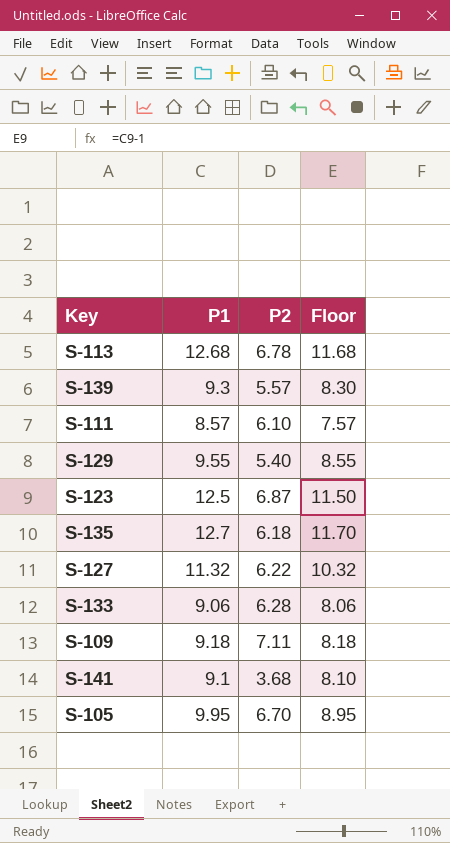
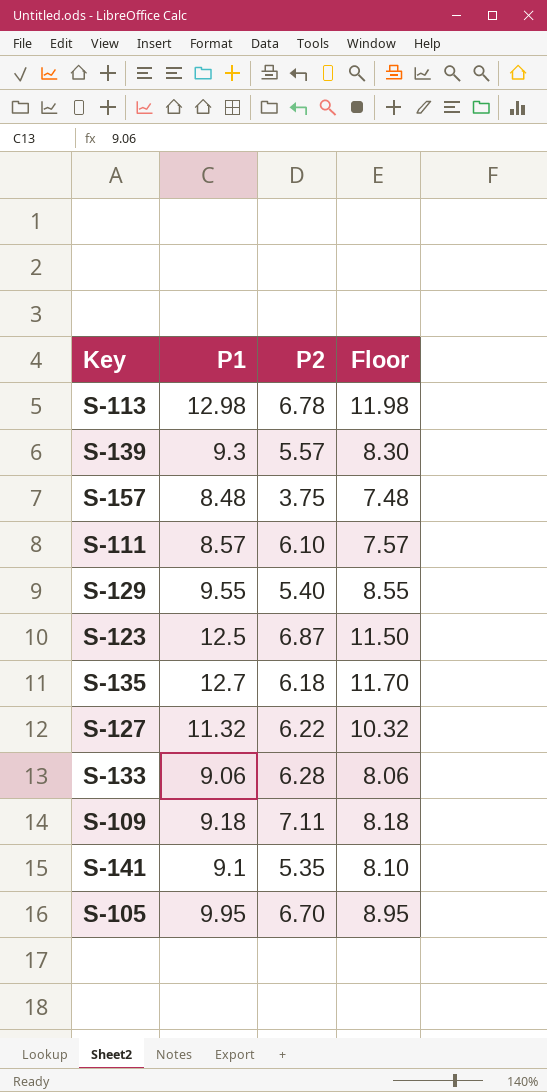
S-113 | P1: 12.68 -> 12.98
S-113 | Floor: 11.68 -> 11.98
row S-157: none -> 8.48 | 3.75 | 7.48
S-141 | P2: 3.68 -> 5.35

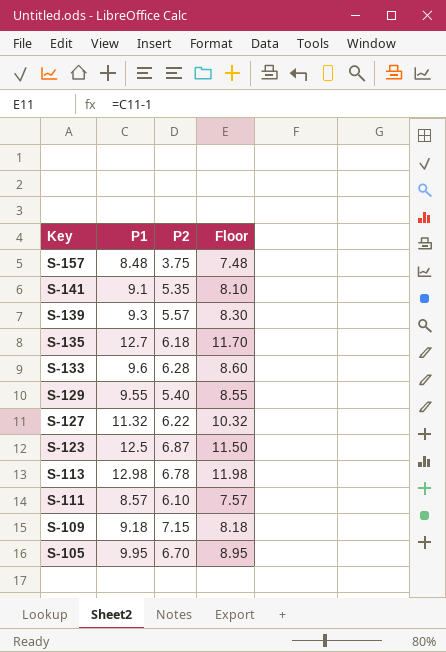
row order: none -> Key descending
S-133 | P1: 9.06 -> 9.6
S-133 | Floor: 8.06 -> 8.60
S-109 | P2: 7.11 -> 7.15

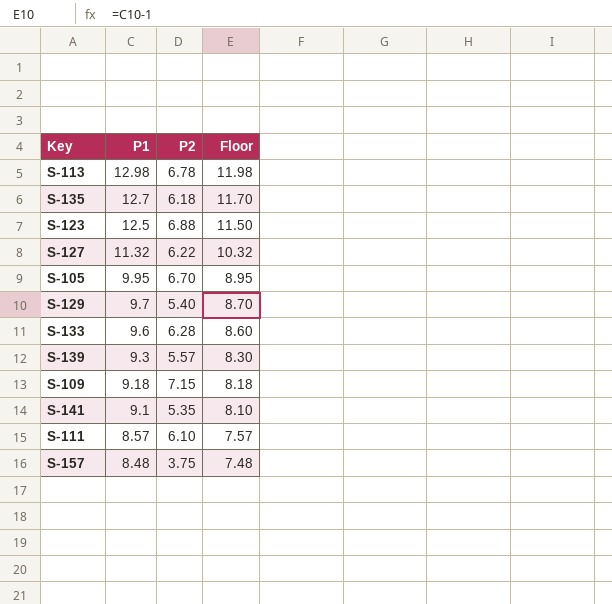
row order: Key descending -> P1 descending
S-123 | P2: 6.87 -> 6.88
S-129 | P1: 9.55 -> 9.7
S-129 | Floor: 8.55 -> 8.70

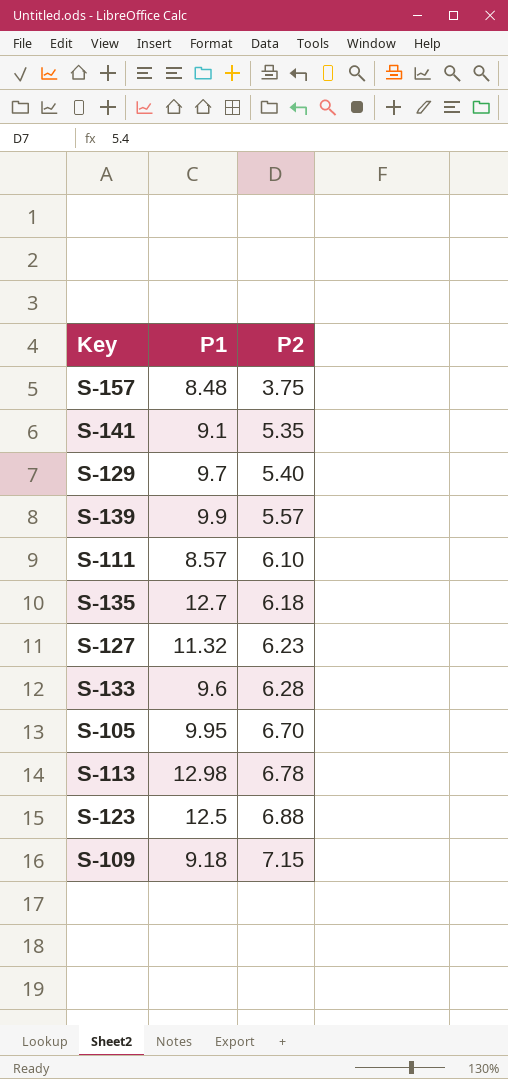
row order: P1 descending -> P2 ascending
column Floor | formula: [P1] - 1 -> none
S-139 | P1: 9.3 -> 9.9
S-127 | P2: 6.22 -> 6.23

